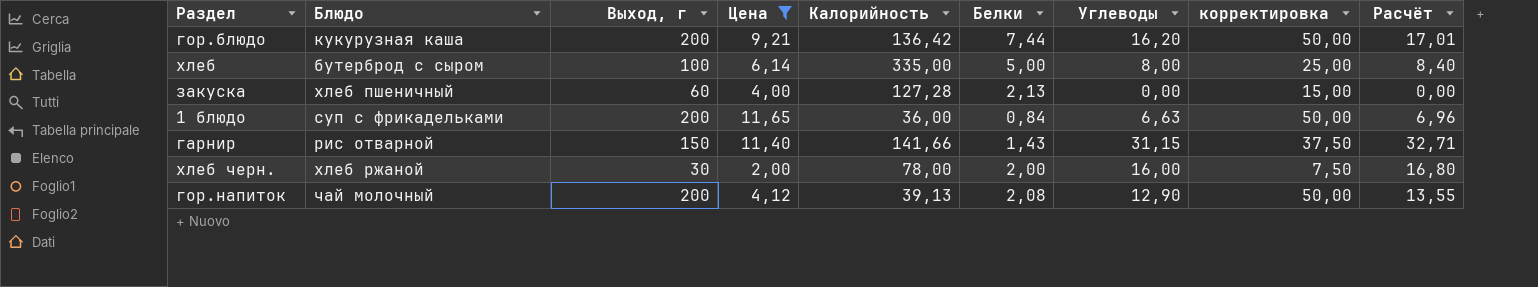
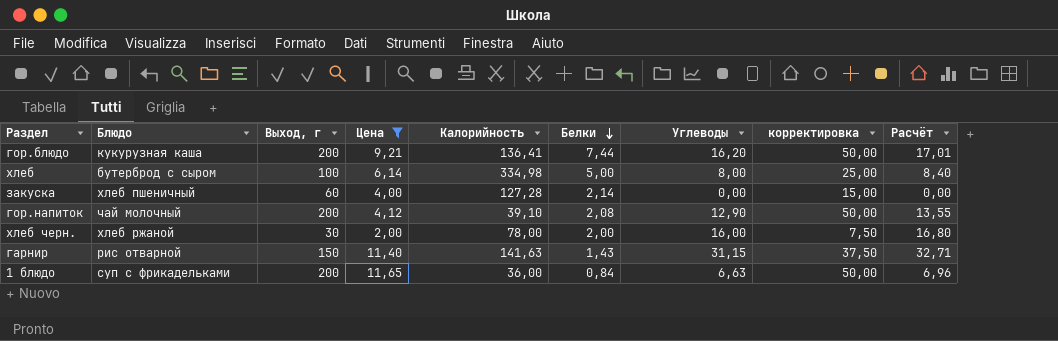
row order: none -> Белки descending
гор.блюдо | Калорийность: 136,42 -> 136,41
хлеб | Калорийность: 335,00 -> 334,98
закуска | Белки: 2,13 -> 2,14
гор.напиток | Калорийность: 39,13 -> 39,10
гарнир | Калорийность: 141,66 -> 141,63

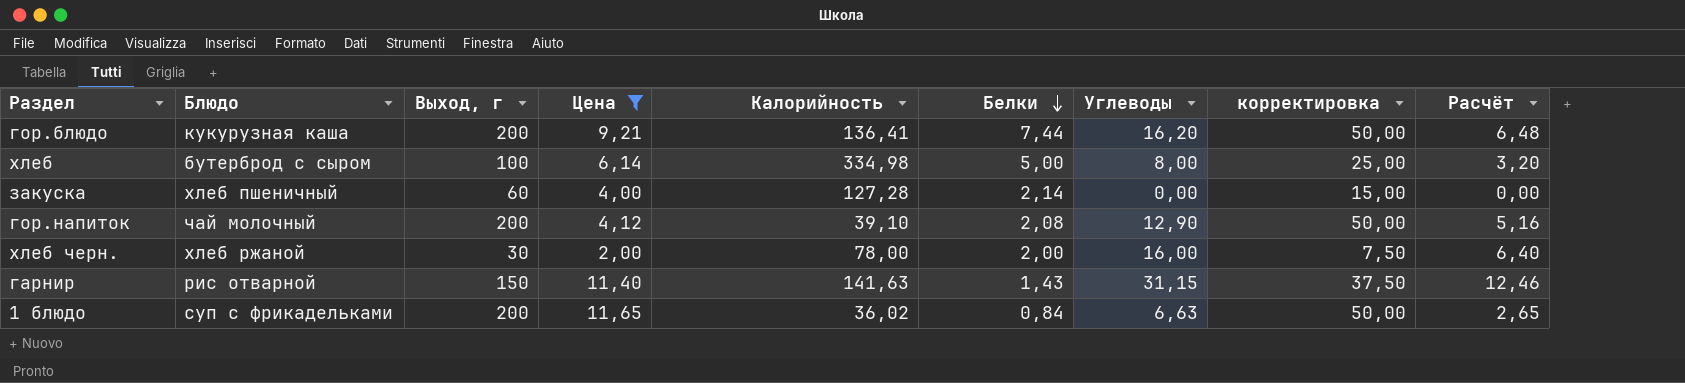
column Расчёт | formula: [Углеводы] * 1,05 -> [Углеводы] * 0,4
1 блюдо | Калорийность: 36,00 -> 36,02

